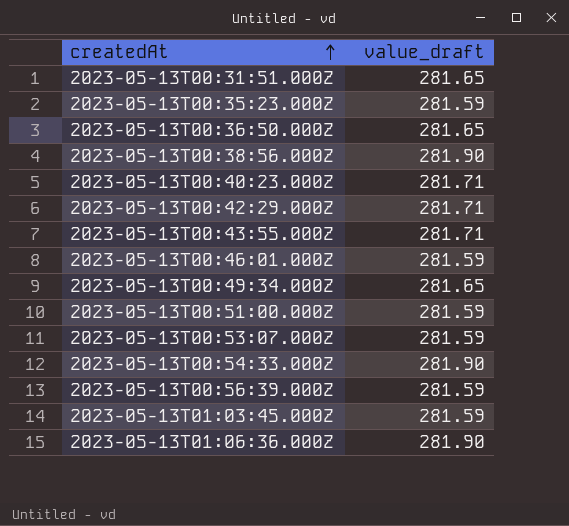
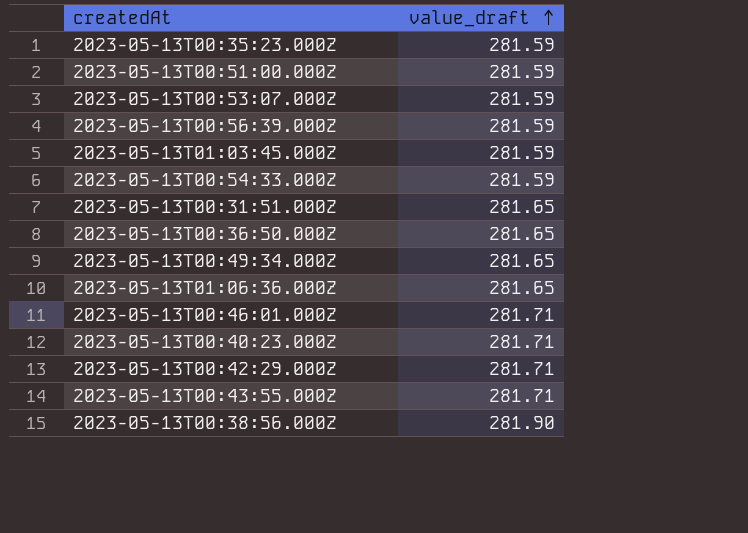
row order: createdAt ascending -> value_draft ascending
2023-05-13T00:54:33.000Z | value_draft: 281.90 -> 281.59
2023-05-13T01:06:36.000Z | value_draft: 281.90 -> 281.65
2023-05-13T00:46:01.000Z | value_draft: 281.59 -> 281.71

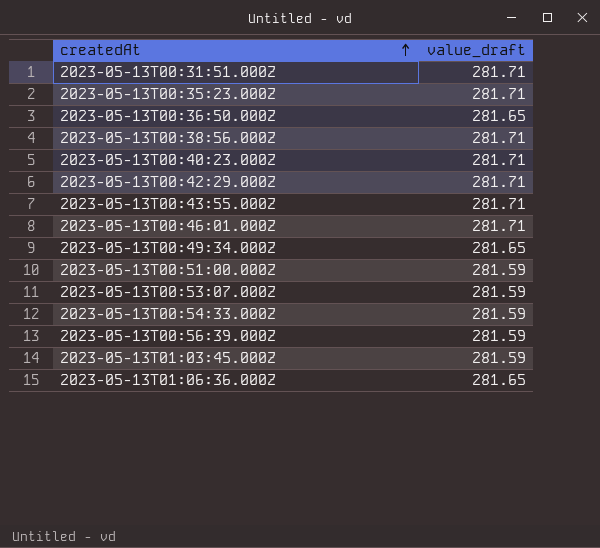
row order: value_draft ascending -> createdAt ascending
2023-05-13T00:31:51.000Z | value_draft: 281.65 -> 281.71
2023-05-13T00:35:23.000Z | value_draft: 281.59 -> 281.71
2023-05-13T00:38:56.000Z | value_draft: 281.90 -> 281.71

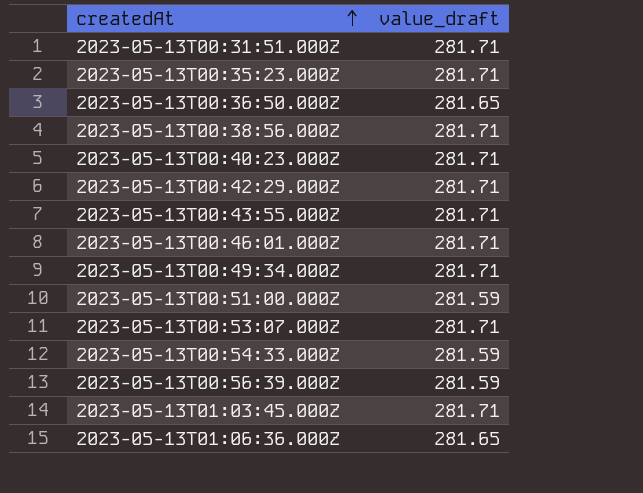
2023-05-13T00:49:34.000Z | value_draft: 281.65 -> 281.71
2023-05-13T00:53:07.000Z | value_draft: 281.59 -> 281.71
2023-05-13T01:03:45.000Z | value_draft: 281.59 -> 281.71

